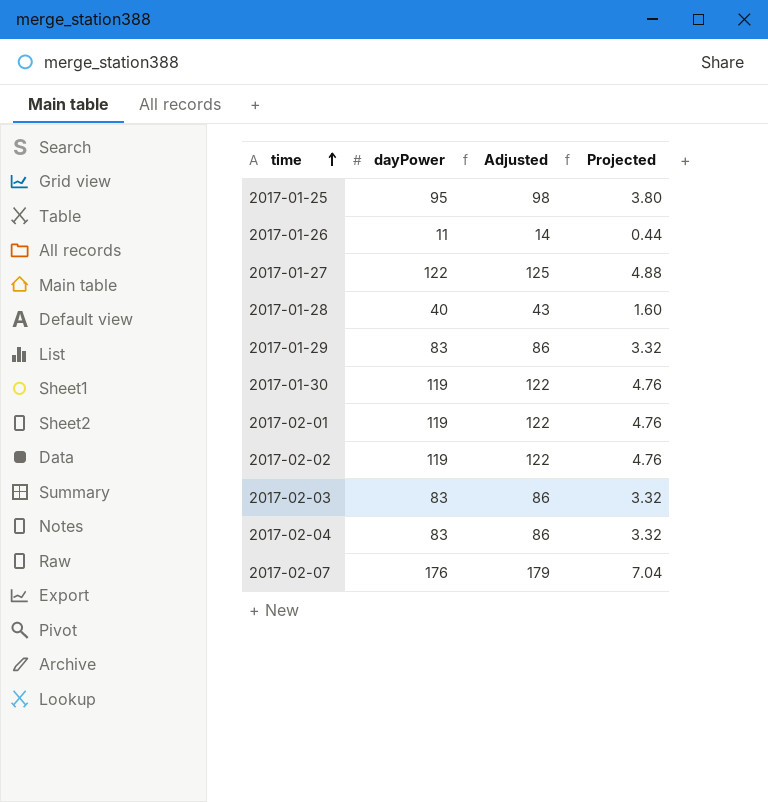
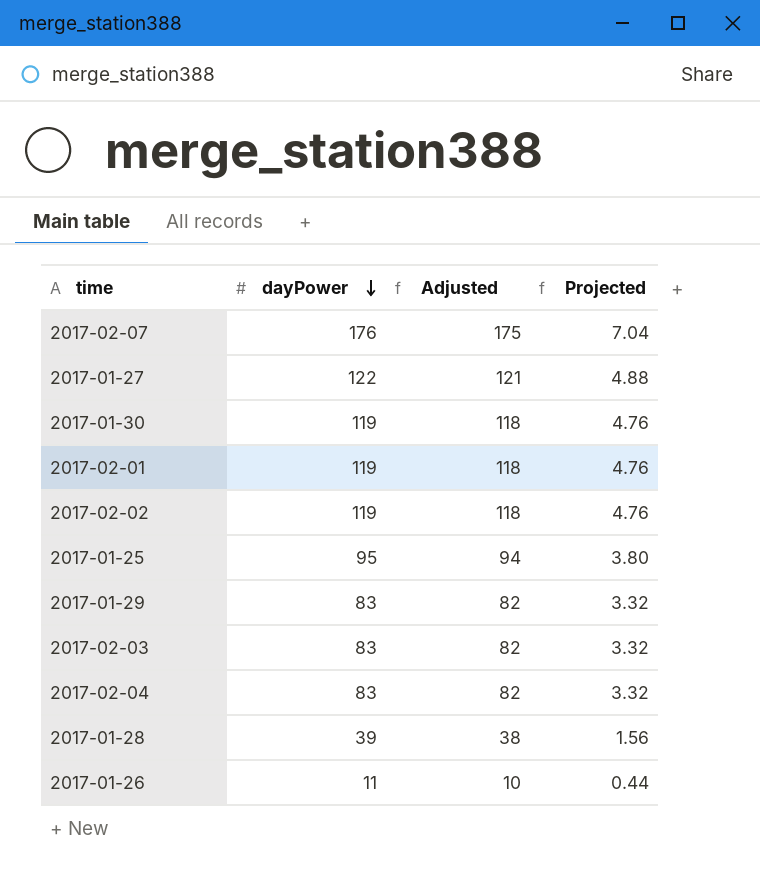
row order: time ascending -> dayPower descending
column Adjusted | formula: [dayPower] + 3 -> [dayPower] - 1
2017-01-28 | dayPower: 40 -> 39
2017-01-28 | Projected: 1.60 -> 1.56

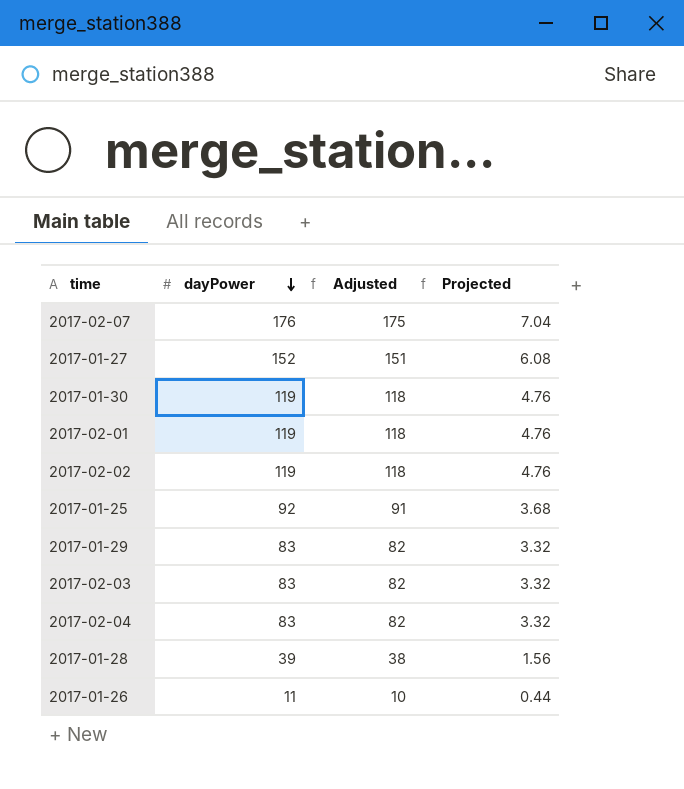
2017-01-27 | dayPower: 122 -> 152
2017-01-27 | Adjusted: 121 -> 151
2017-01-27 | Projected: 4.88 -> 6.08
2017-01-25 | dayPower: 95 -> 92
2017-01-25 | Adjusted: 94 -> 91
2017-01-25 | Projected: 3.80 -> 3.68

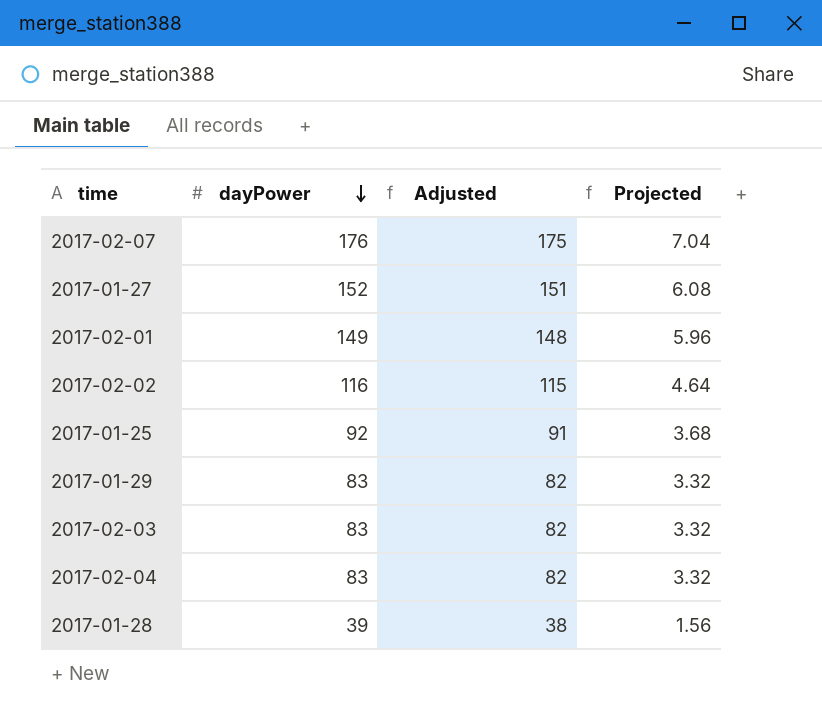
row 2017-01-30: 119 | 118 | 4.76 -> none
row 2017-01-26: 11 | 10 | 0.44 -> none
2017-02-01 | dayPower: 119 -> 149
2017-02-01 | Adjusted: 118 -> 148
2017-02-01 | Projected: 4.76 -> 5.96
2017-02-02 | dayPower: 119 -> 116
2017-02-02 | Adjusted: 118 -> 115
2017-02-02 | Projected: 4.76 -> 4.64

